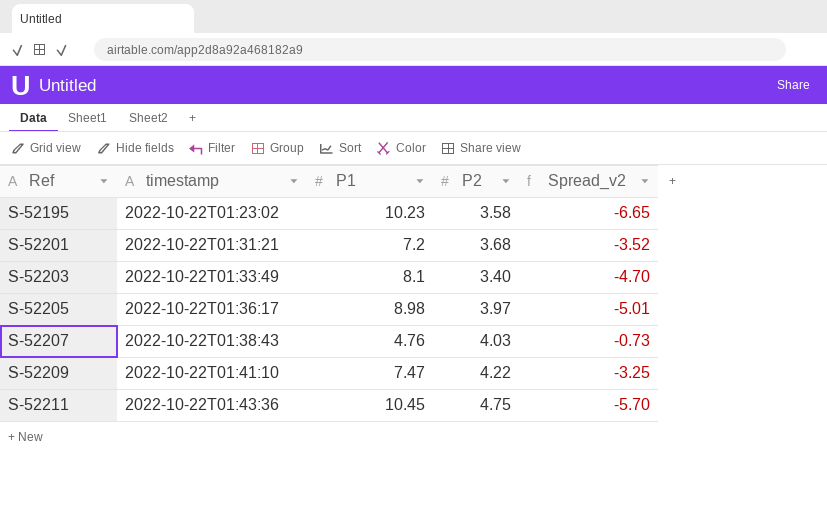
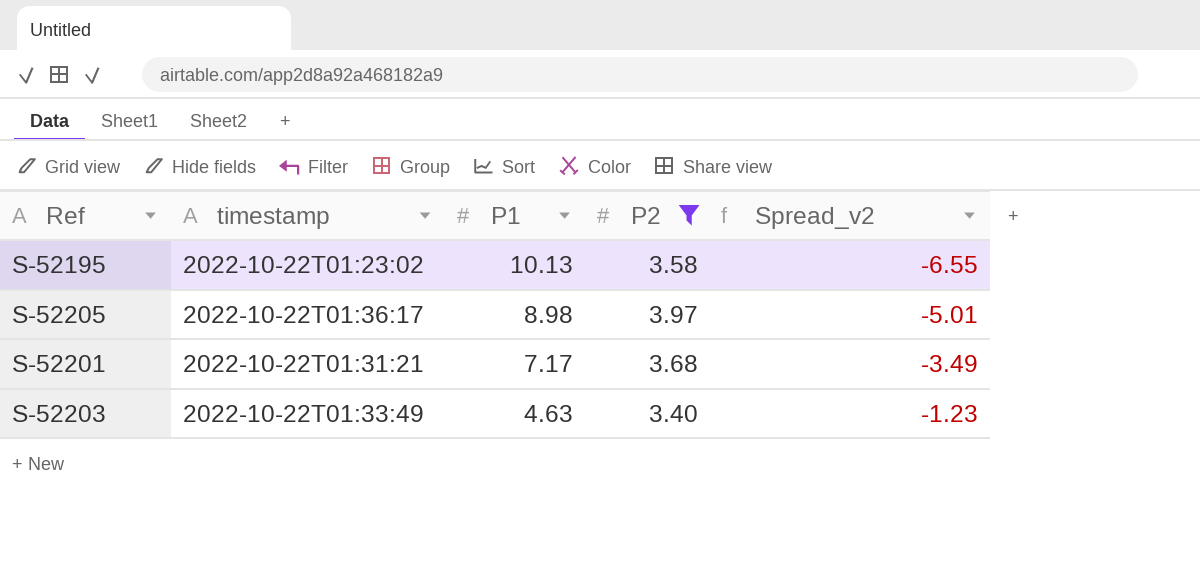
filter: none -> P2 <= 3.97
row order: Ref ascending -> P1 descending
S-52195 | P1: 10.23 -> 10.13
S-52195 | Spread_v2: -6.65 -> -6.55
S-52201 | P1: 7.2 -> 7.17
S-52201 | Spread_v2: -3.52 -> -3.49
S-52203 | P1: 8.1 -> 4.63
S-52203 | Spread_v2: -4.70 -> -1.23

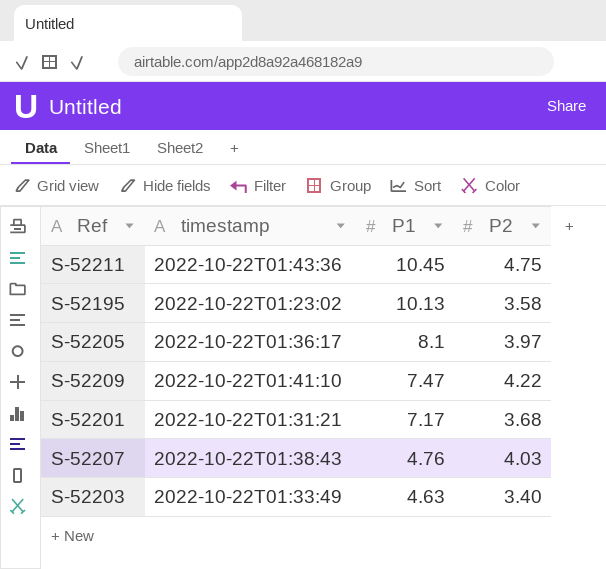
filter: P2 <= 3.97 -> none
column Spread_v2 | formula: [P2] - [P1] -> none
S-52205 | P1: 8.98 -> 8.1

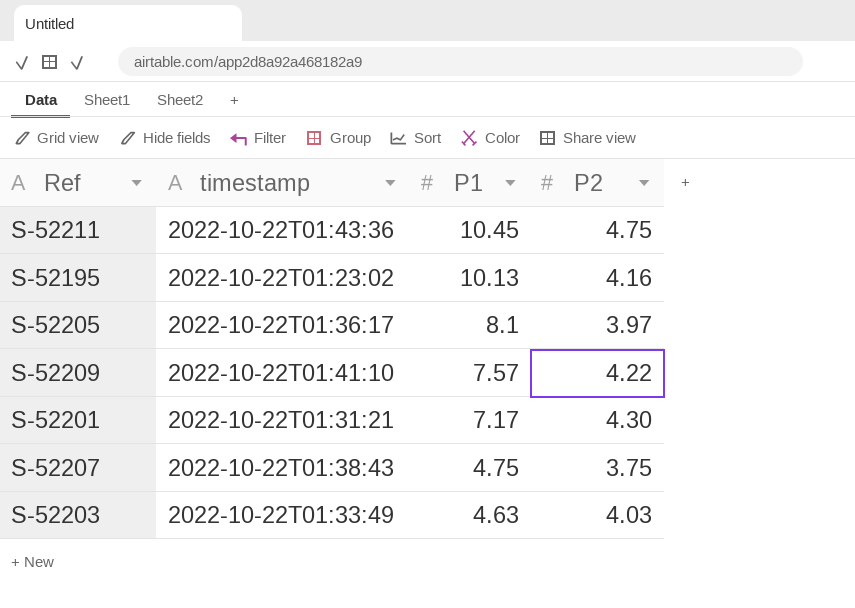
S-52195 | P2: 3.58 -> 4.16
S-52209 | P1: 7.47 -> 7.57
S-52201 | P2: 3.68 -> 4.30
S-52207 | P1: 4.76 -> 4.75
S-52207 | P2: 4.03 -> 3.75
S-52203 | P2: 3.40 -> 4.03

